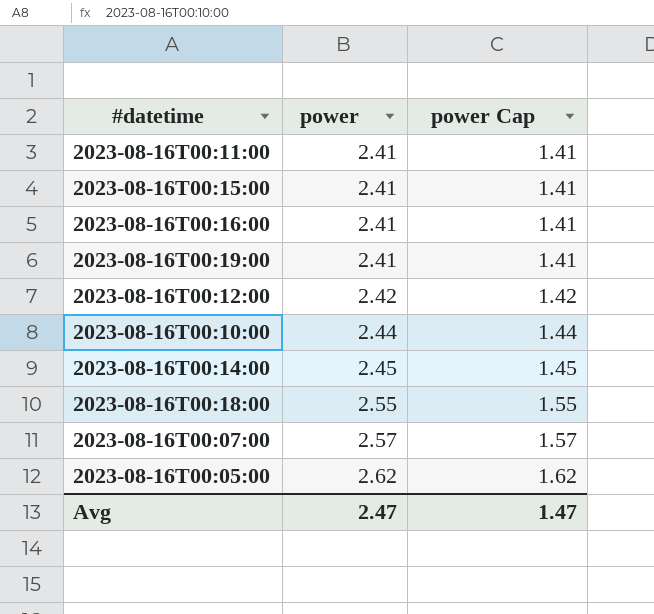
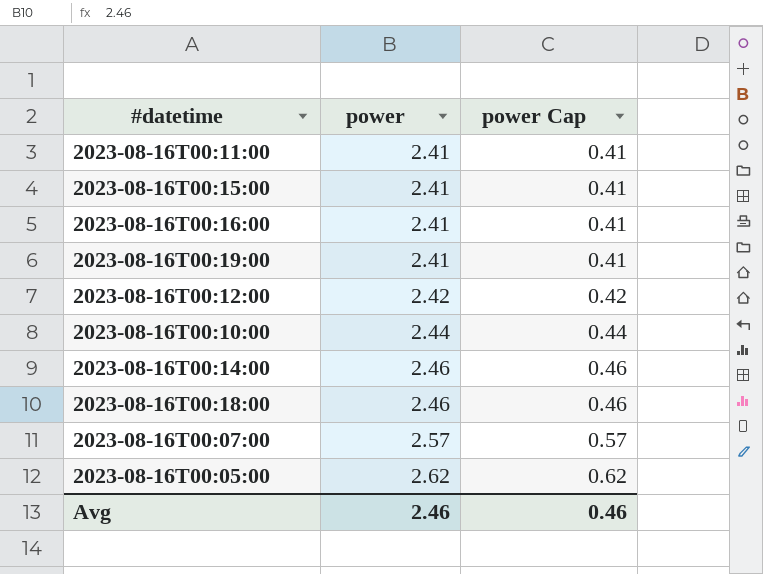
column power Cap | formula: [power] - 1 -> [power] - 2
2023-08-16T00:14:00 | power: 2.45 -> 2.46
2023-08-16T00:18:00 | power: 2.55 -> 2.46
Avg | power: 2.47 -> 2.46
Avg | power Cap: 1.47 -> 0.46

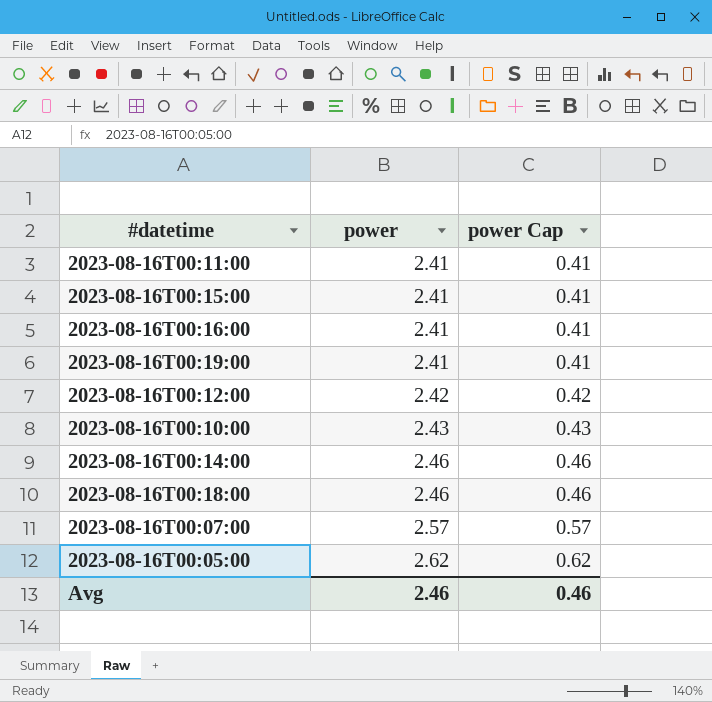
2023-08-16T00:10:00 | power: 2.44 -> 2.43
2023-08-16T00:10:00 | power Cap: 0.44 -> 0.43

